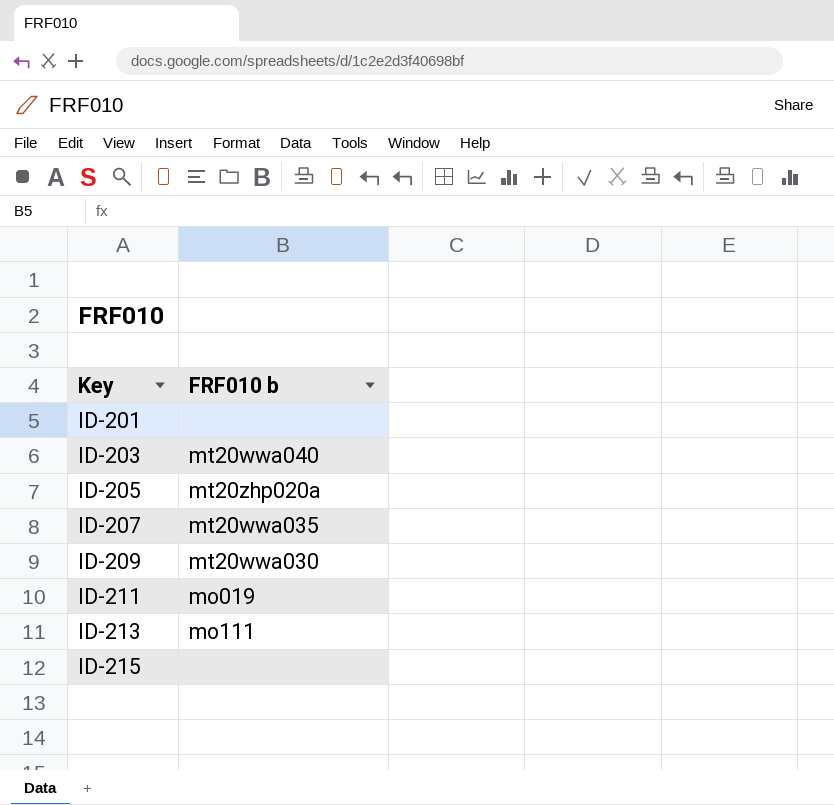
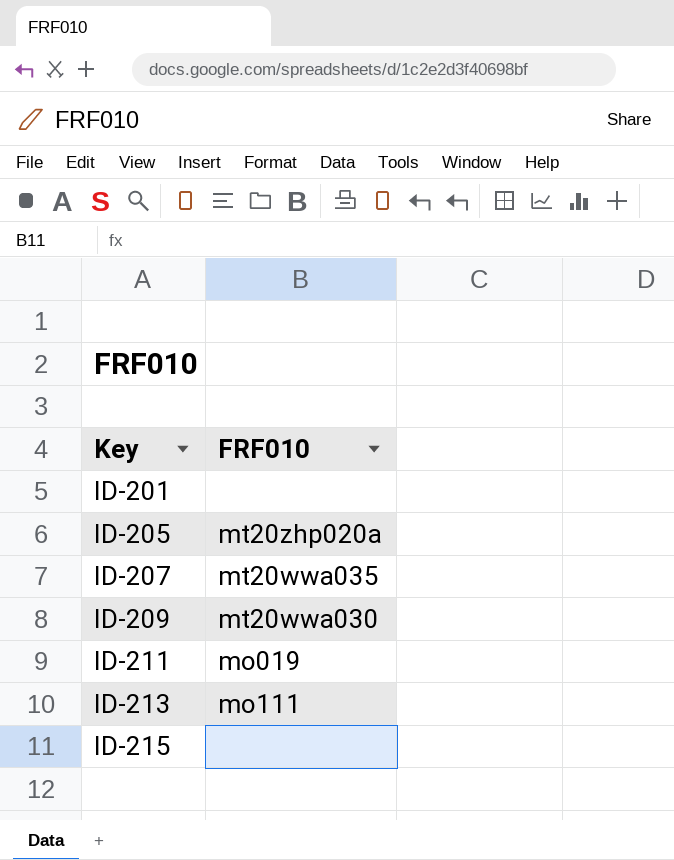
column name: FRF010 b -> FRF010
row ID-203: mt20wwa040 -> none

